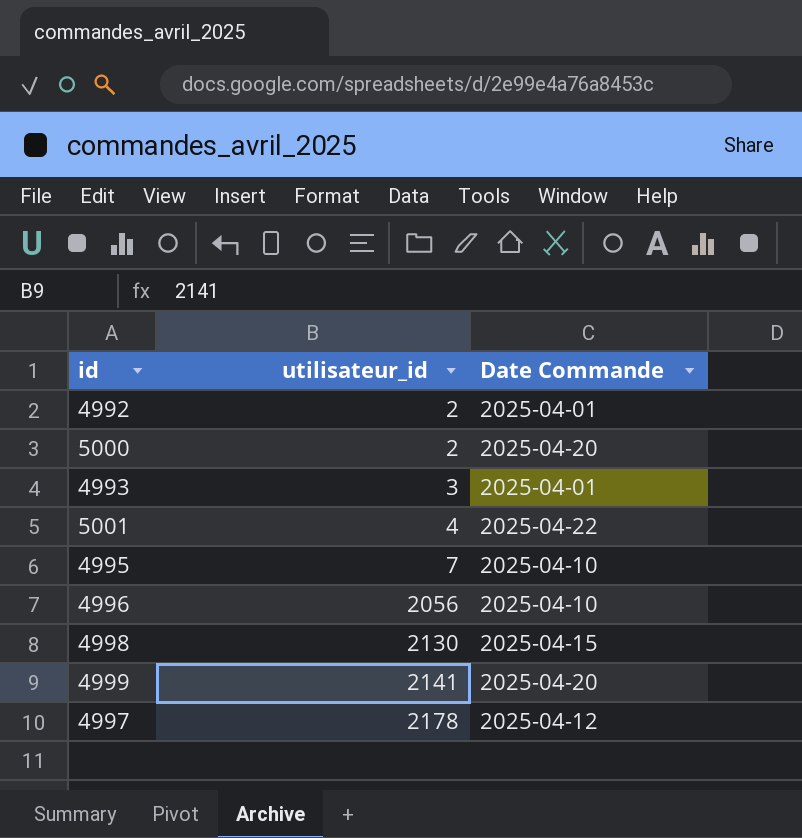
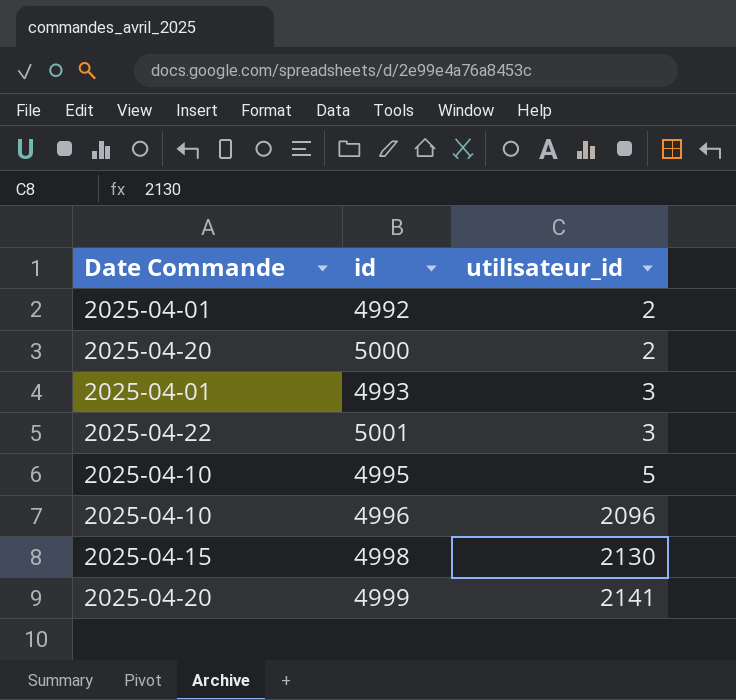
column Date Commande | position: 3 -> 1
row 4997: 2178 | 2025-04-12 -> none
5001 | utilisateur_id: 4 -> 3
4995 | utilisateur_id: 7 -> 5
4996 | utilisateur_id: 2056 -> 2096

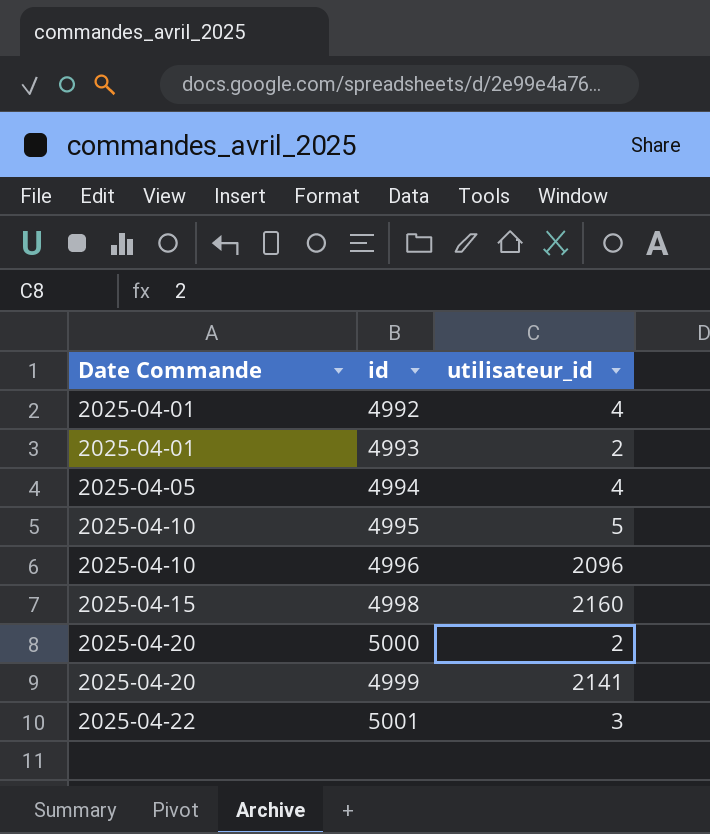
row order: utilisateur_id ascending -> Date Commande ascending
4992 | utilisateur_id: 2 -> 4
4993 | utilisateur_id: 3 -> 2
row 4994: none -> 2025-04-05 | 4
4998 | utilisateur_id: 2130 -> 2160

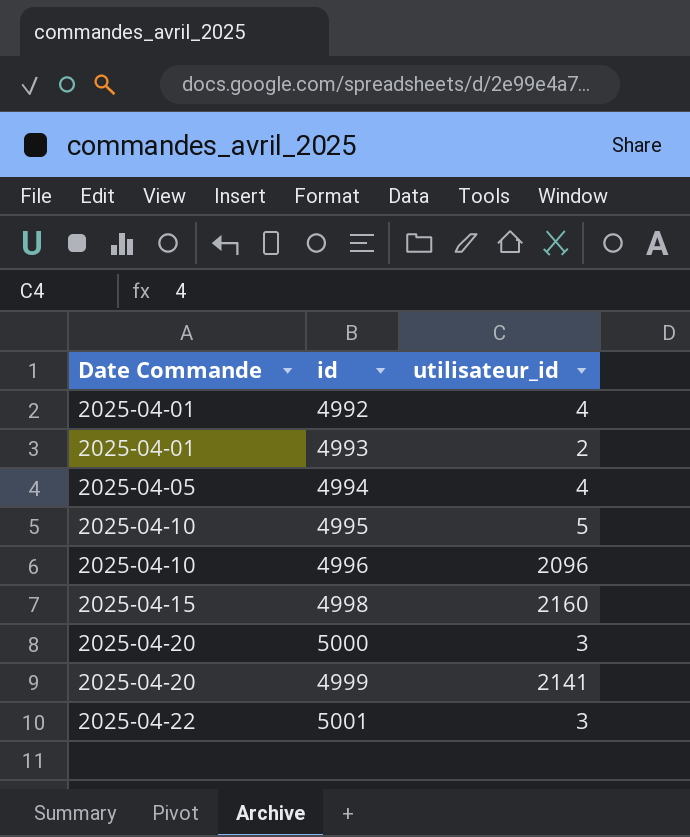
5000 | utilisateur_id: 2 -> 3

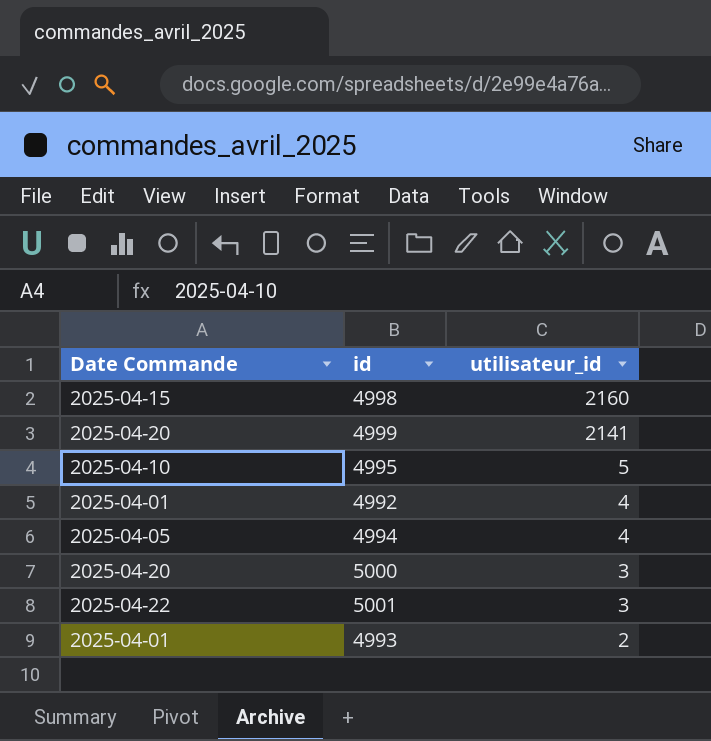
row order: Date Commande ascending -> utilisateur_id descending
row 4996: 2025-04-10 | 2096 -> none

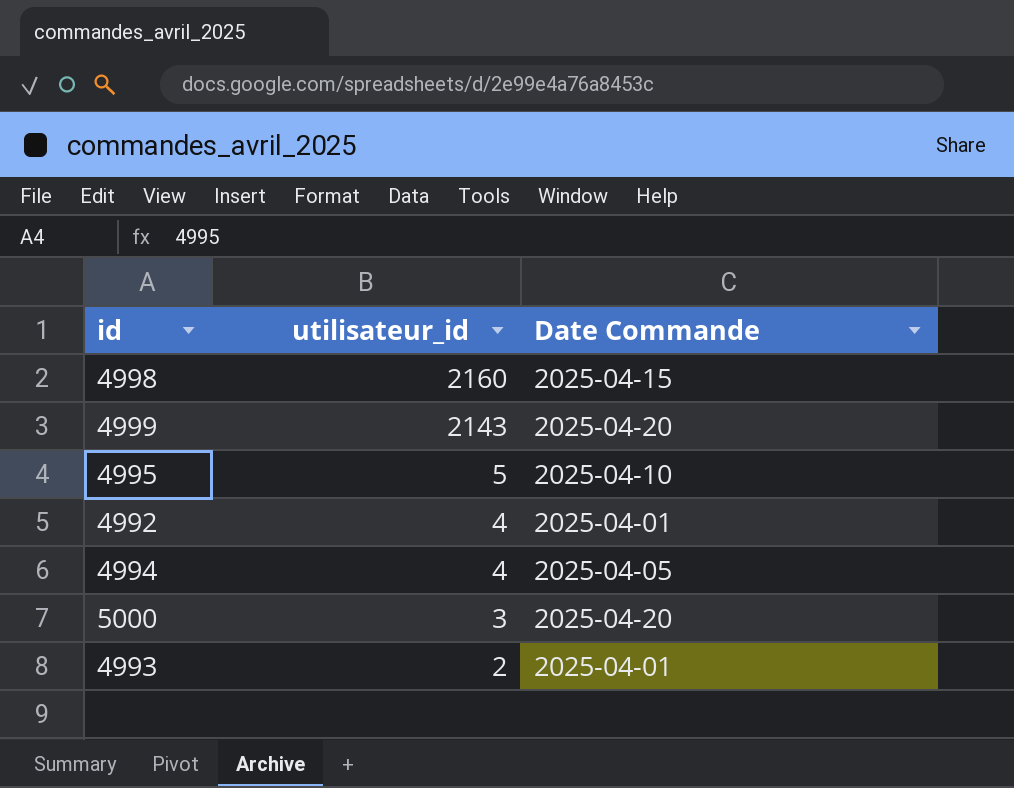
column Date Commande | position: 1 -> 3
row 5001: 2025-04-22 | 3 -> none
4999 | utilisateur_id: 2141 -> 2143

